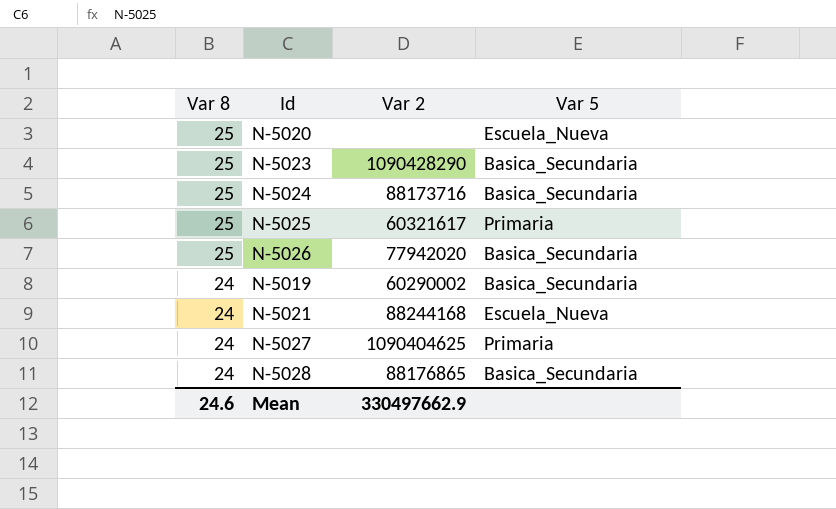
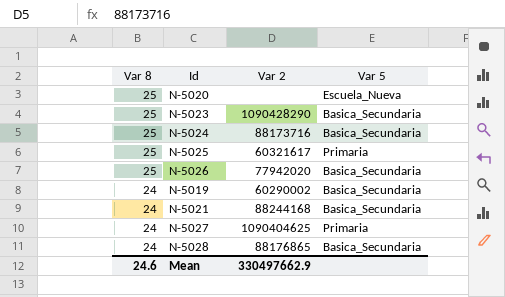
N-5021 | Var 5: Escuela_Nueva -> Basica_Secundaria

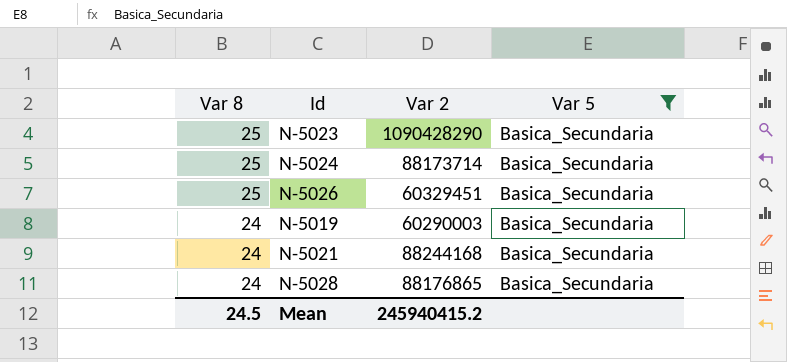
filter: none -> Var 5 = Basica_Secundaria
N-5024 | Var 2: 88173716 -> 88173714
N-5026 | Var 2: 77942020 -> 60329451
N-5019 | Var 2: 60290002 -> 60290003
Mean | Var 8: 24.6 -> 24.5
Mean | Var 2: 330497662.9 -> 245940415.2

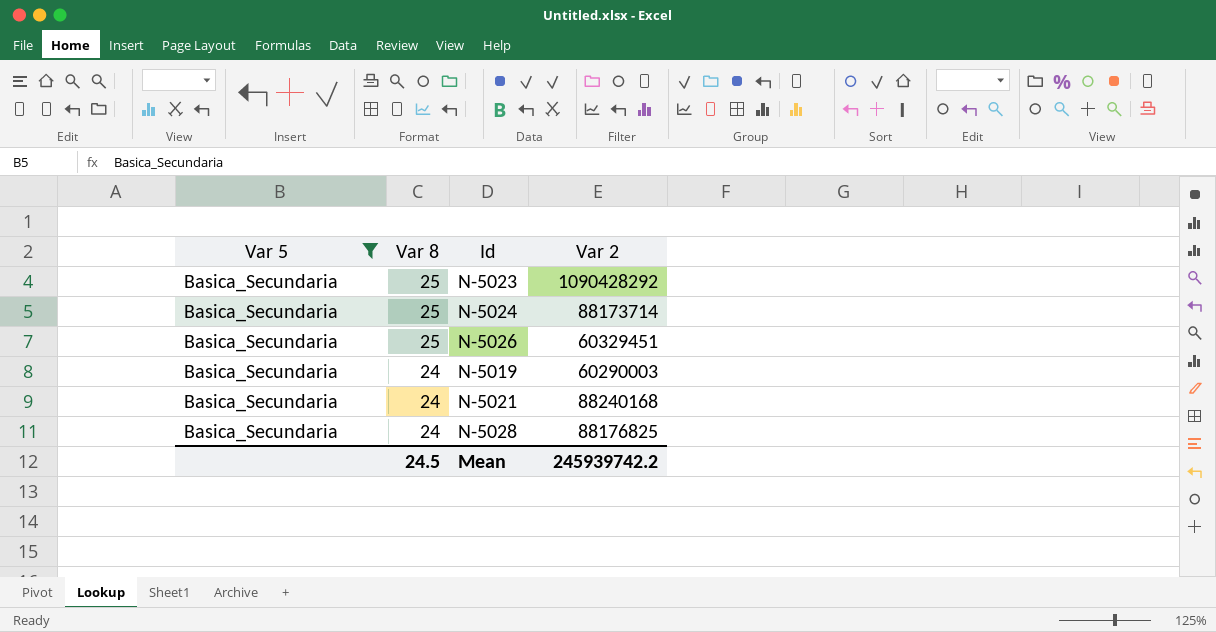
column Var 5 | position: 4 -> 1
N-5023 | Var 2: 1090428290 -> 1090428292
N-5021 | Var 2: 88244168 -> 88240168
N-5028 | Var 2: 88176865 -> 88176825
Mean | Var 2: 245940415.2 -> 245939742.2

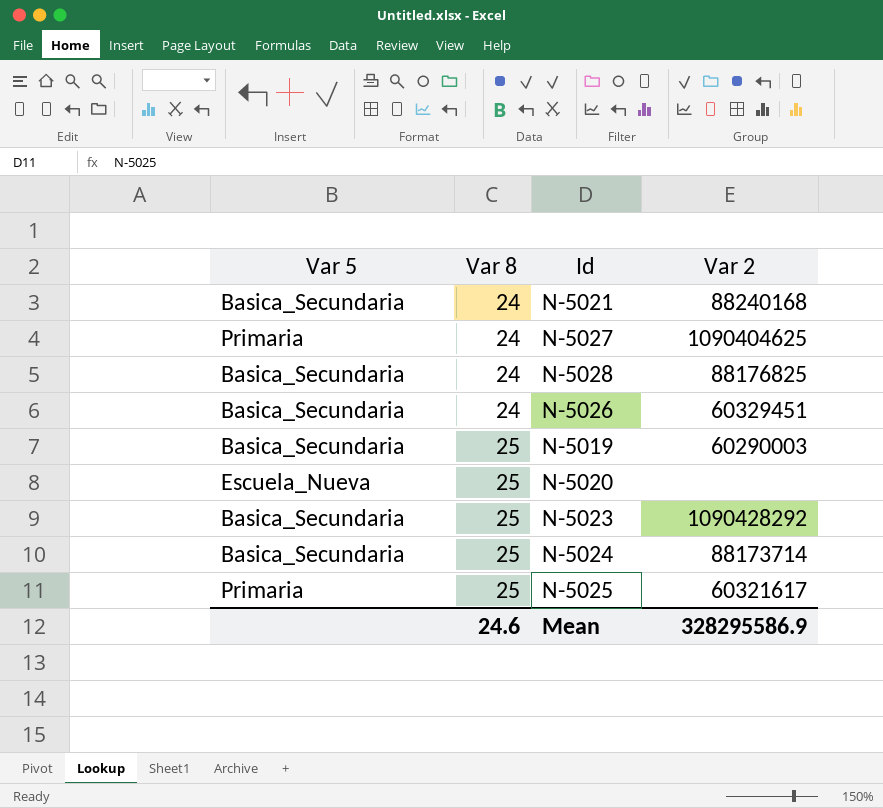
filter: Var 5 = Basica_Secundaria -> none
row order: Var 8 descending -> Var 8 ascending
N-5026 | Var 8: 25 -> 24
N-5019 | Var 8: 24 -> 25
Mean | Var 8: 24.5 -> 24.6
Mean | Var 2: 245939742.2 -> 328295586.9

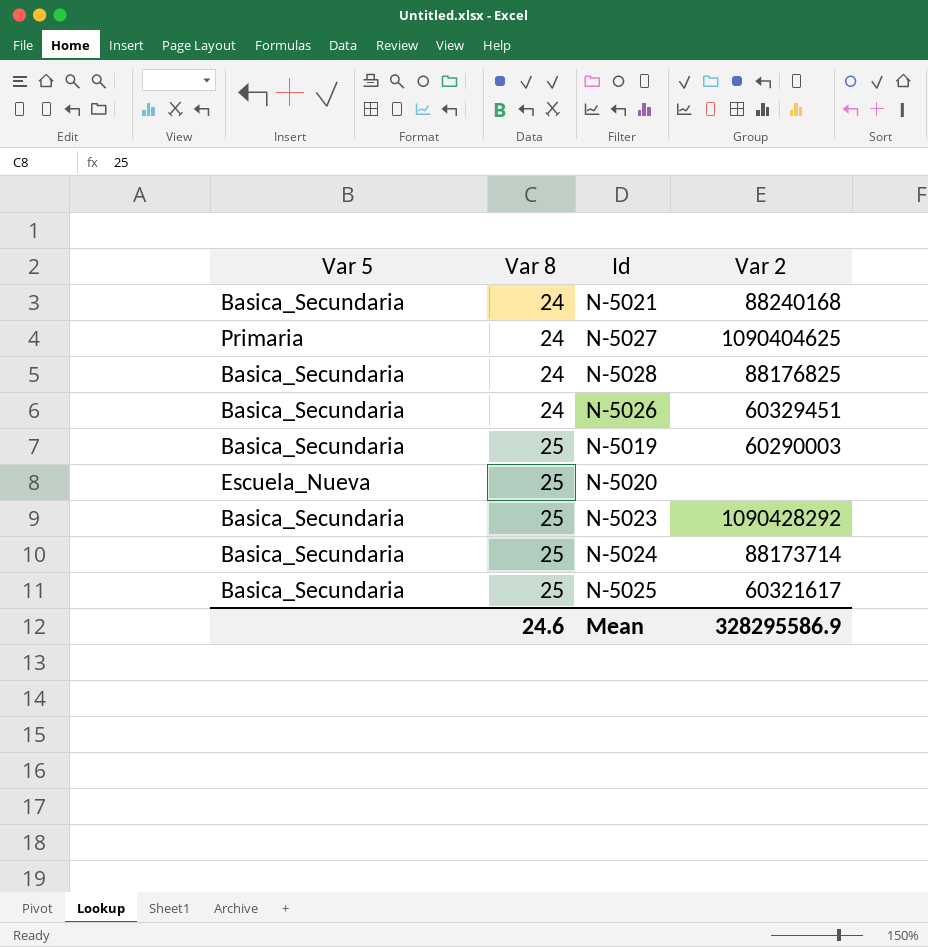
N-5025 | Var 5: Primaria -> Basica_Secundaria

